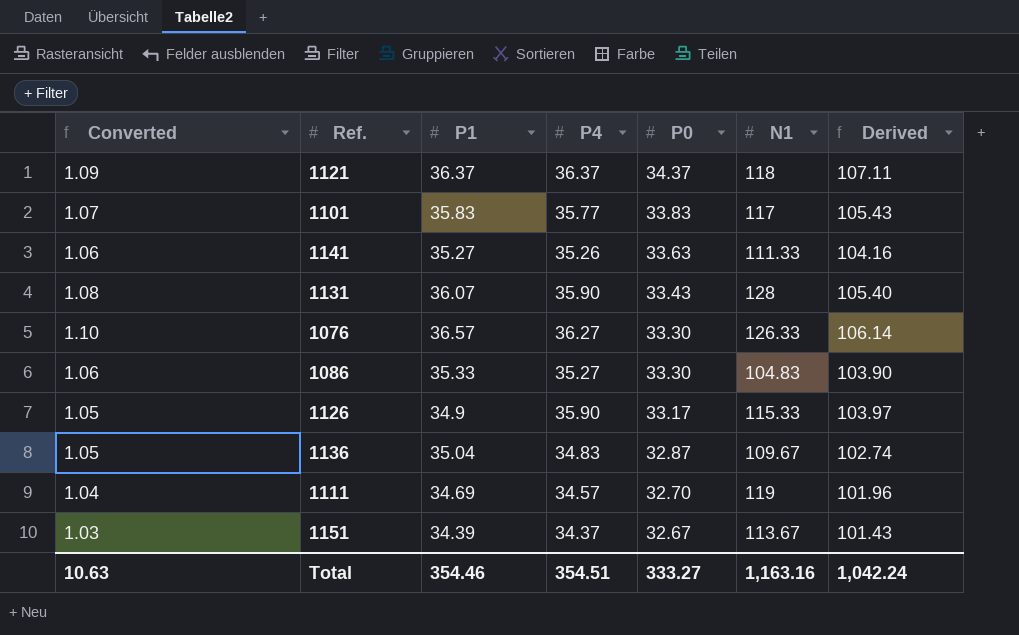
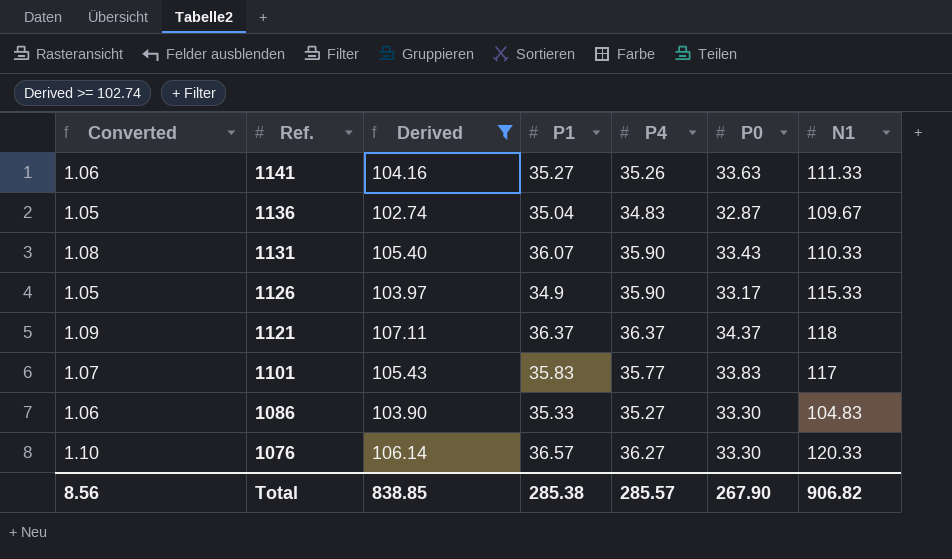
filter: none -> Derived >= 102.74
row order: P0 descending -> Ref. descending
column Derived | position: 7 -> 3
1131 | N1: 128 -> 110.33
1076 | N1: 126.33 -> 120.33
Total | Converted: 10.63 -> 8.56
Total | Derived: 1,042.24 -> 838.85
Total | P1: 354.46 -> 285.38
Total | P4: 354.51 -> 285.57
Total | P0: 333.27 -> 267.90
Total | N1: 1,163.16 -> 906.82

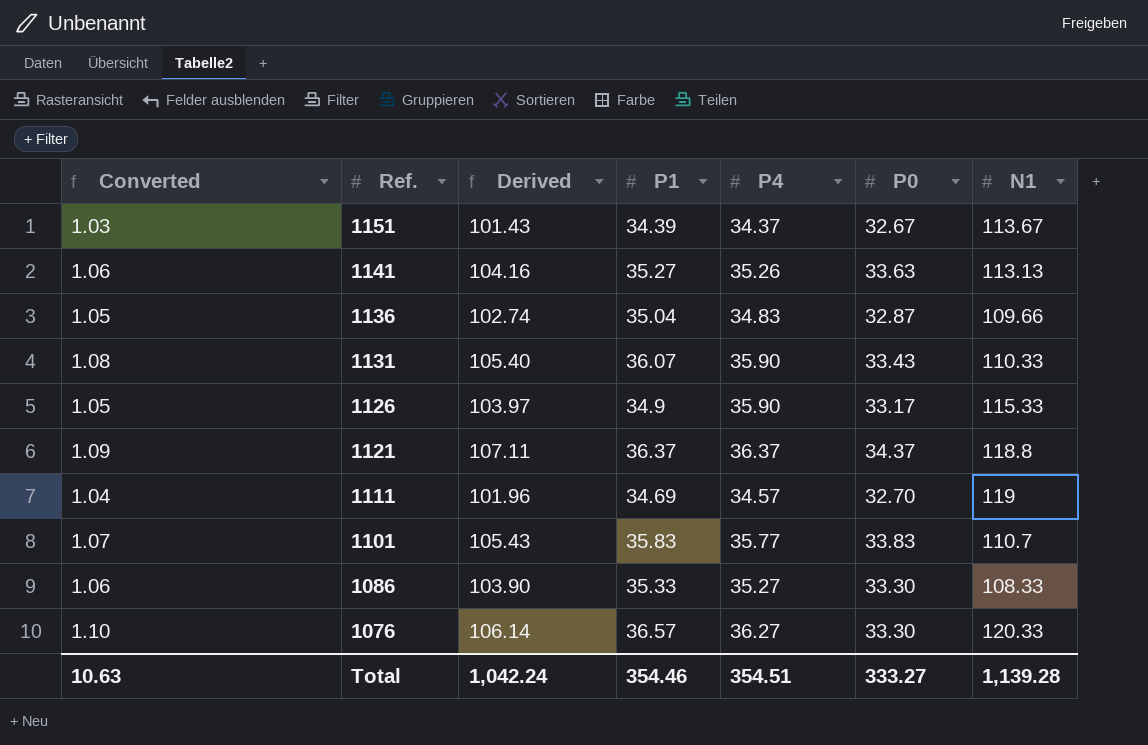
filter: Derived >= 102.74 -> none
1141 | N1: 111.33 -> 113.13
1136 | N1: 109.67 -> 109.66
1121 | N1: 118 -> 118.8
1101 | N1: 117 -> 110.7
1086 | N1: 104.83 -> 108.33
Total | Converted: 8.56 -> 10.63
Total | Derived: 838.85 -> 1,042.24
Total | P1: 285.38 -> 354.46
Total | P4: 285.57 -> 354.51
Total | P0: 267.90 -> 333.27
Total | N1: 906.82 -> 1,139.28

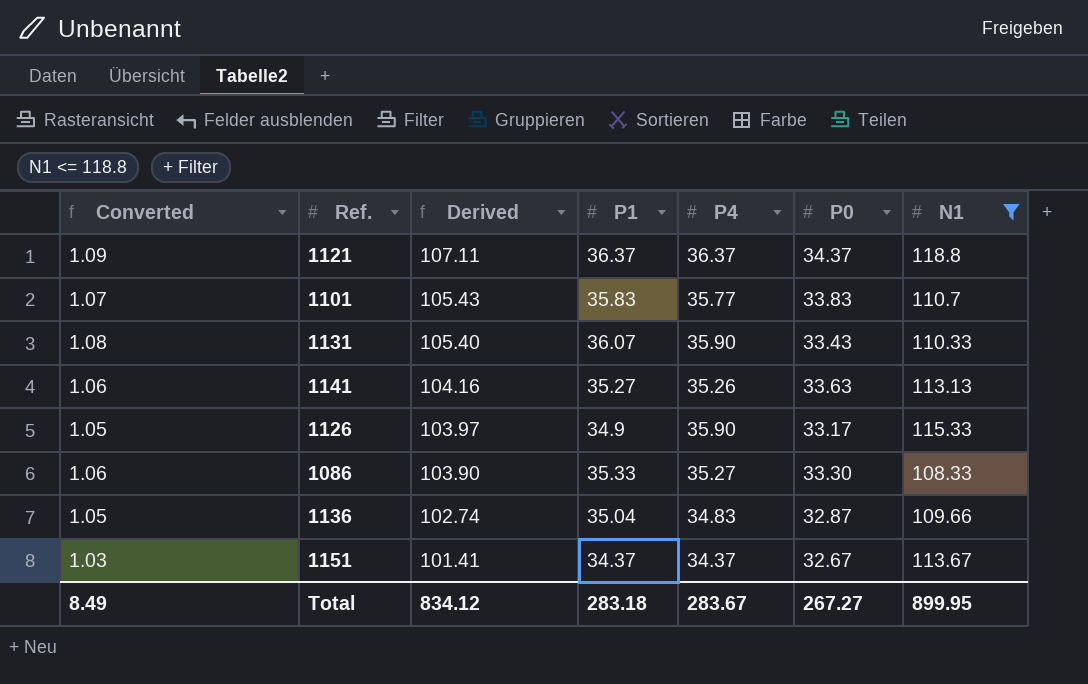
filter: none -> N1 <= 118.8
row order: Ref. descending -> Derived descending
1151 | Derived: 101.43 -> 101.41
1151 | P1: 34.39 -> 34.37
Total | Converted: 10.63 -> 8.49
Total | Derived: 1,042.24 -> 834.12
Total | P1: 354.46 -> 283.18
Total | P4: 354.51 -> 283.67
Total | P0: 333.27 -> 267.27
Total | N1: 1,139.28 -> 899.95

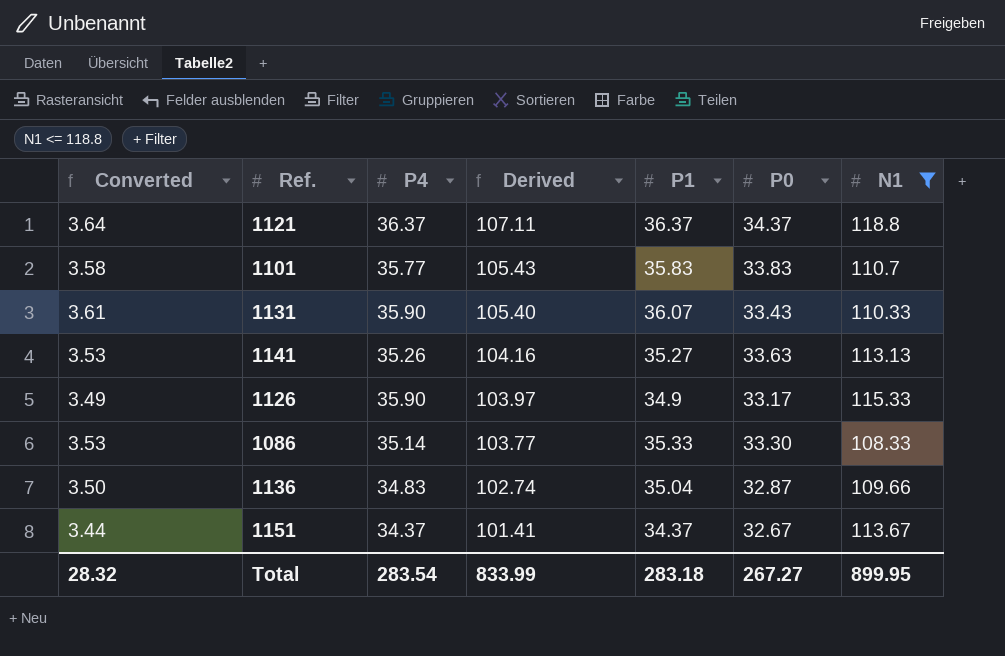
column Converted | formula: [P1] * 0.03 -> [P1] * 0.1
column P4 | position: 5 -> 3
1086 | P4: 35.27 -> 35.14
1086 | Derived: 103.90 -> 103.77
Total | Converted: 8.49 -> 28.32
Total | P4: 283.67 -> 283.54
Total | Derived: 834.12 -> 833.99

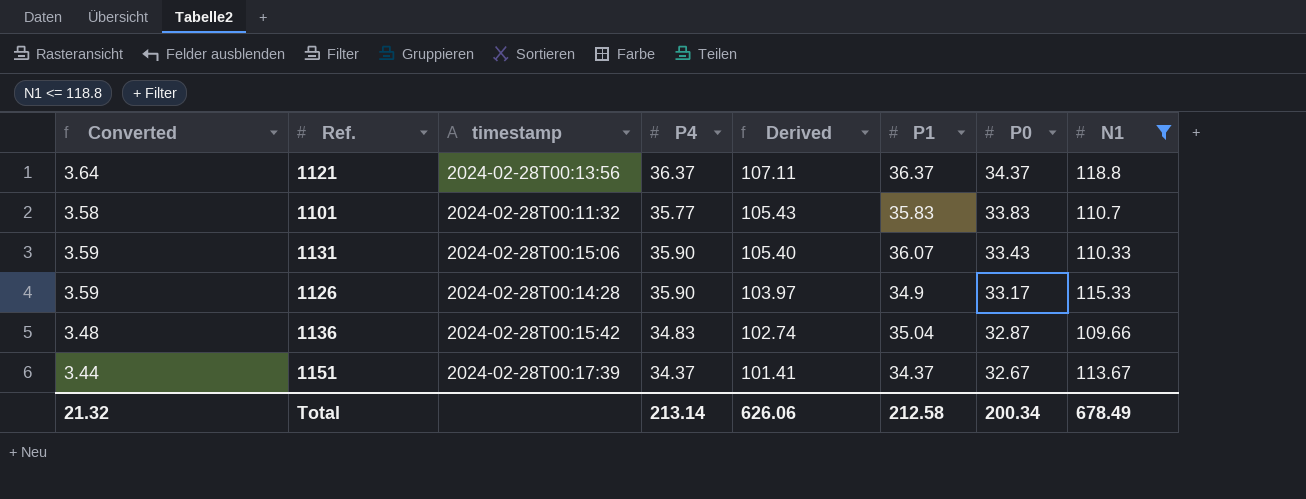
column Converted | formula: [P1] * 0.1 -> [P4] * 0.1
column timestamp | position: none -> 3
row 1141: 3.53 | 35.26 | 104.16 | 35.27 | 33.63 | 113.13 -> none
row 1086: 3.53 | 35.14 | 103.77 | 35.33 | 33.30 | 108.33 -> none
Total | Converted: 28.32 -> 21.32
Total | P4: 283.54 -> 213.14
Total | Derived: 833.99 -> 626.06
Total | P1: 283.18 -> 212.58
Total | P0: 267.27 -> 200.34
Total | N1: 899.95 -> 678.49

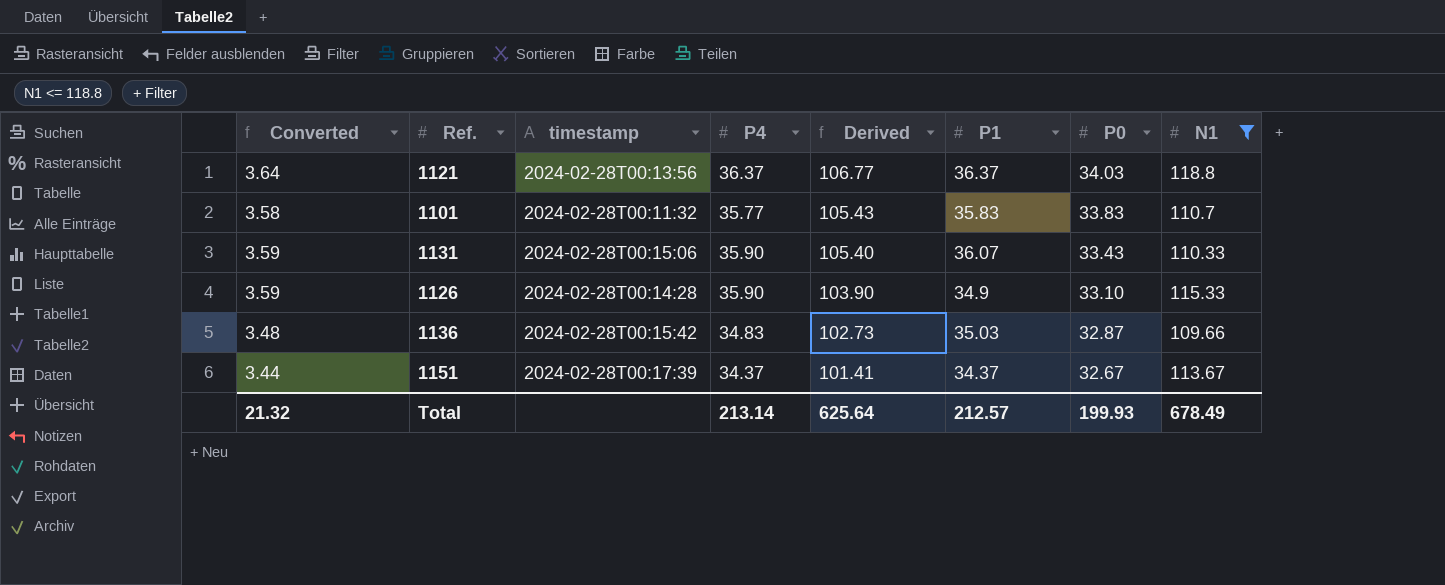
1121 | Derived: 107.11 -> 106.77
1121 | P0: 34.37 -> 34.03
1126 | Derived: 103.97 -> 103.90
1126 | P0: 33.17 -> 33.10
1136 | Derived: 102.74 -> 102.73
1136 | P1: 35.04 -> 35.03
Total | Derived: 626.06 -> 625.64
Total | P1: 212.58 -> 212.57
Total | P0: 200.34 -> 199.93

